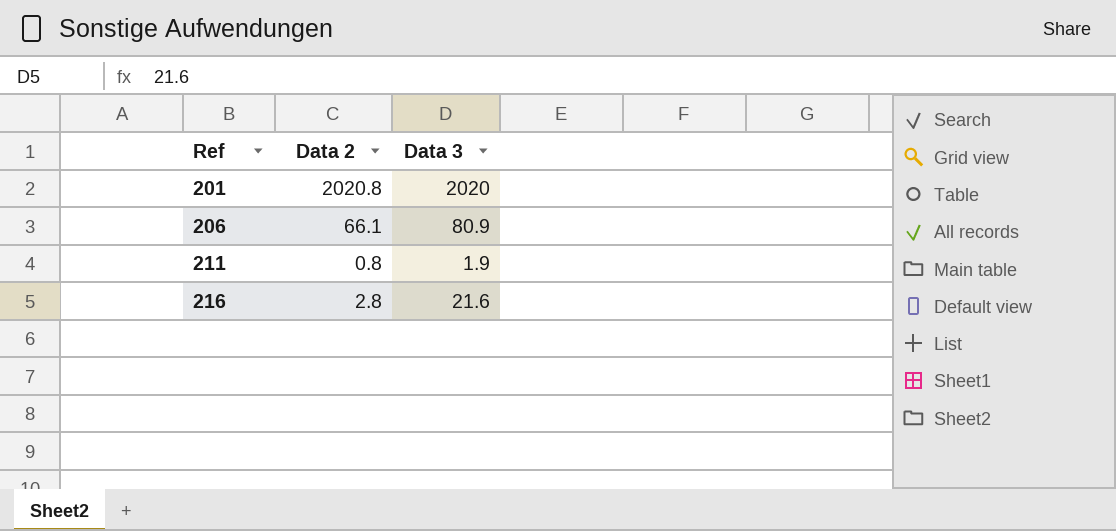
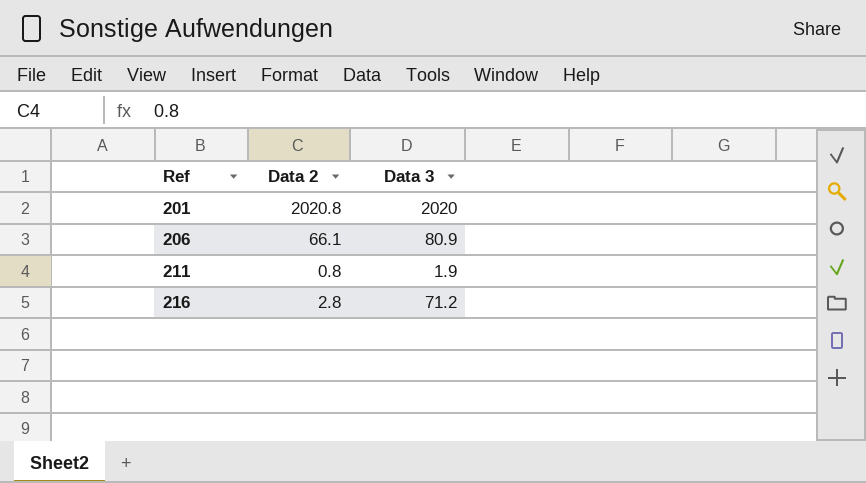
216 | Data 3: 21.6 -> 71.2

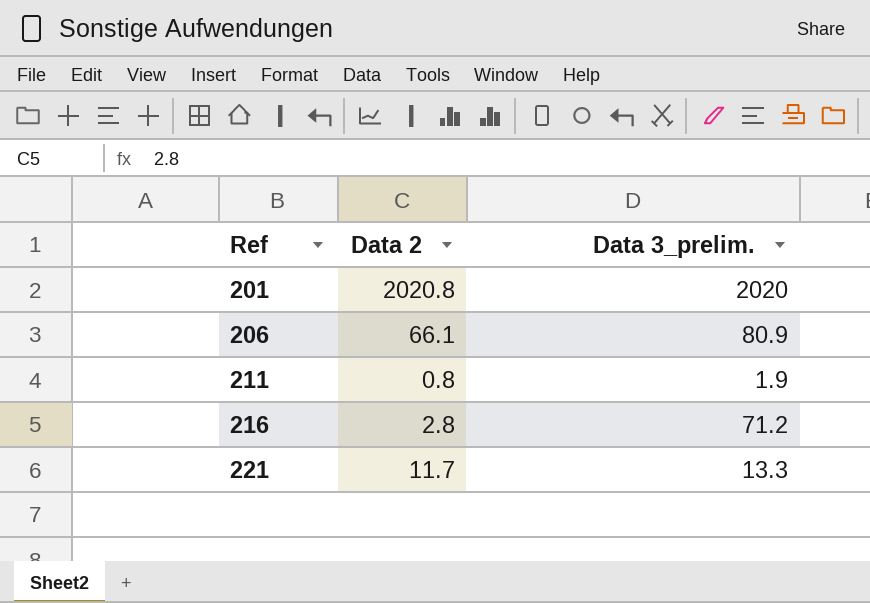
column name: Data 3 -> Data 3_prelim.
row 221: none -> 11.7 | 13.3

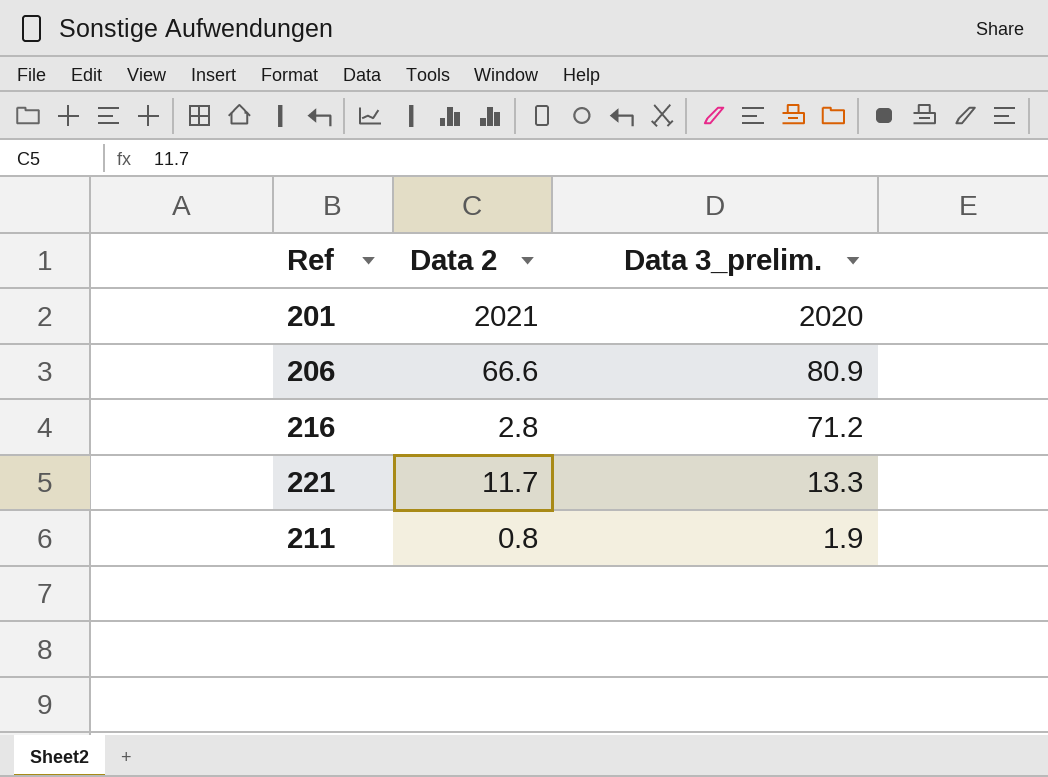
row order: Ref ascending -> Data 3_prelim. descending
201 | Data 2: 2020.8 -> 2021
206 | Data 2: 66.1 -> 66.6

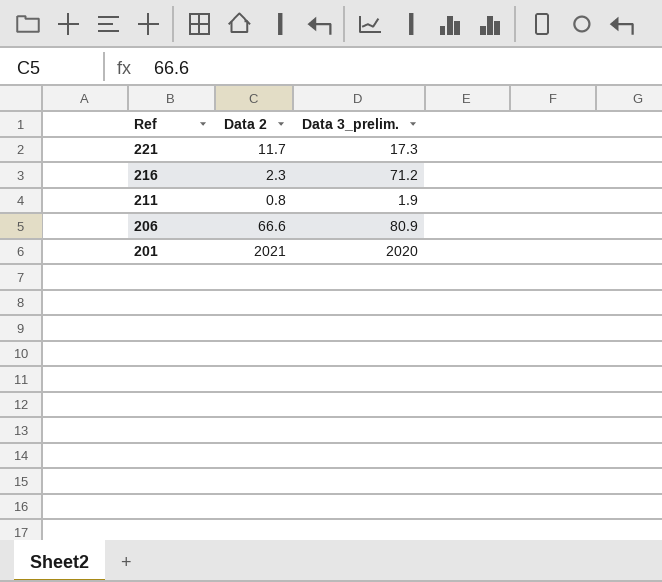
row order: Data 3_prelim. descending -> Ref descending
221 | Data 3_prelim.: 13.3 -> 17.3
216 | Data 2: 2.8 -> 2.3

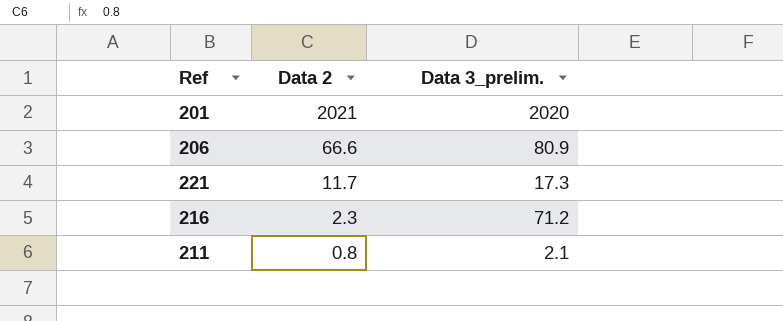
row order: Ref descending -> Data 2 descending
211 | Data 3_prelim.: 1.9 -> 2.1

